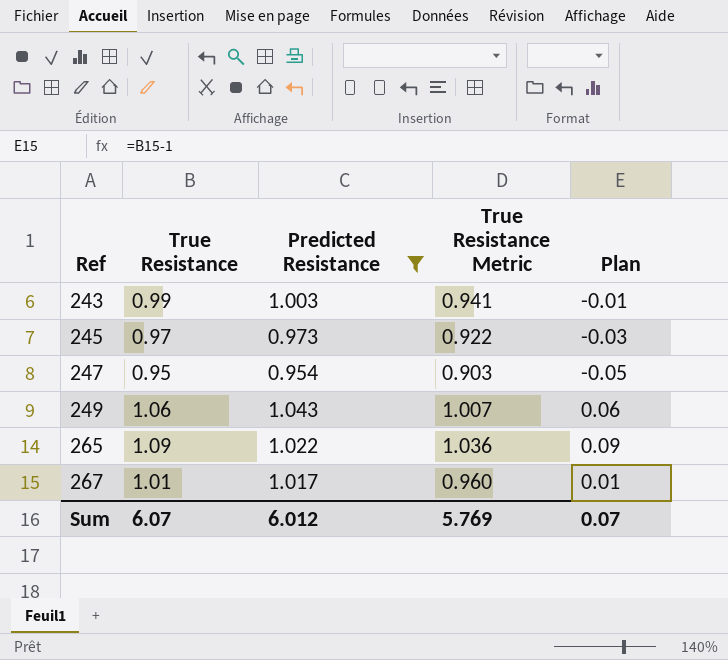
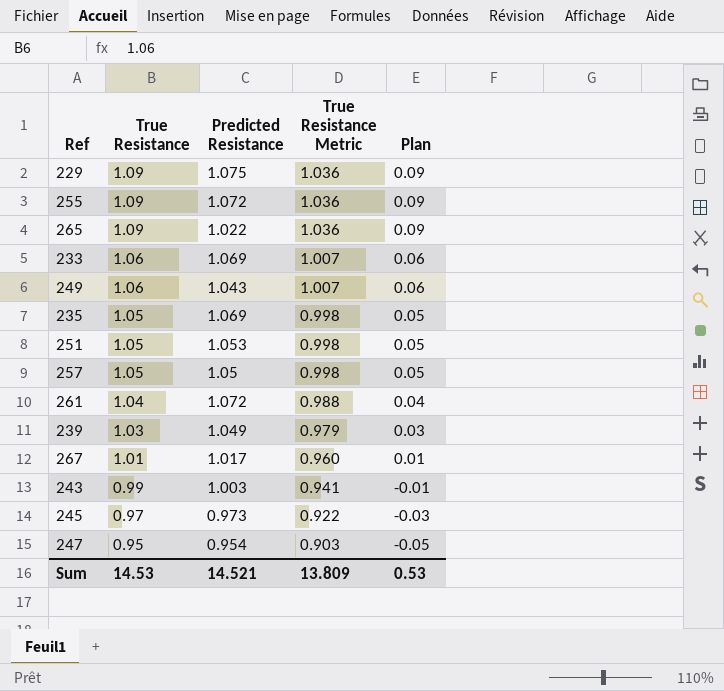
filter: Predicted Resistance <= 1.043 -> none
row order: Ref ascending -> True Resistance descending
Sum | True Resistance: 6.07 -> 14.53
Sum | Predicted Resistance: 6.012 -> 14.521
Sum | True Resistance Metric: 5.769 -> 13.809
Sum | Plan: 0.07 -> 0.53

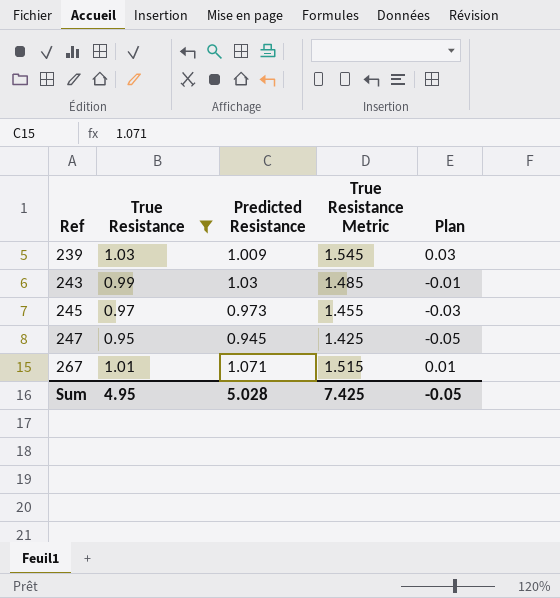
filter: none -> True Resistance <= 1.03
row order: True Resistance descending -> Ref ascending
column True Resistance Metric | formula: [True Resistance] * 0.95 -> [True Resistance] * 1.5
239 | Predicted Resistance: 1.049 -> 1.009
243 | Predicted Resistance: 1.003 -> 1.03
247 | Predicted Resistance: 0.954 -> 0.945
267 | Predicted Resistance: 1.017 -> 1.071
Sum | True Resistance: 14.53 -> 4.95
Sum | Predicted Resistance: 14.521 -> 5.028
Sum | True Resistance Metric: 13.809 -> 7.425
Sum | Plan: 0.53 -> -0.05

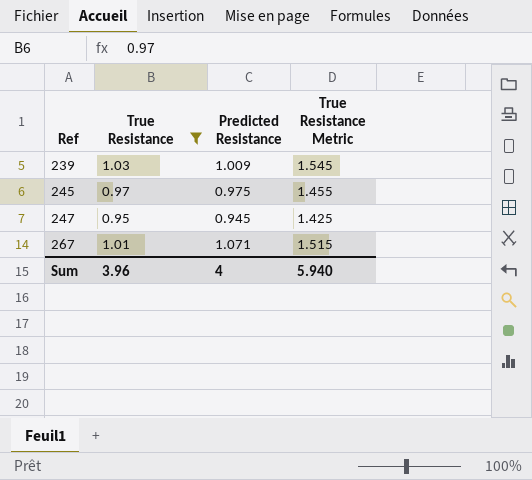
column Plan | formula: [True Resistance] - 1 -> none
row 243: 0.99 | 1.03 | 1.485 | -0.01 -> none
245 | Predicted Resistance: 0.973 -> 0.975
Sum | True Resistance: 4.95 -> 3.96
Sum | Predicted Resistance: 5.028 -> 4
Sum | True Resistance Metric: 7.425 -> 5.940

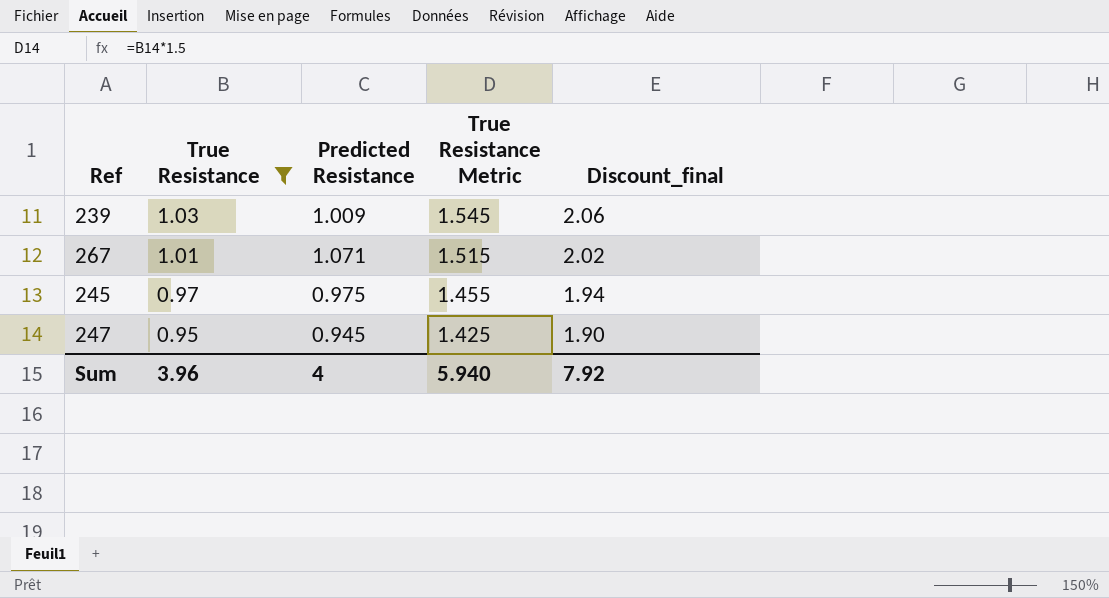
row order: Ref ascending -> True Resistance descending
column Discount_final | formula: none -> [True Resistance] * 2

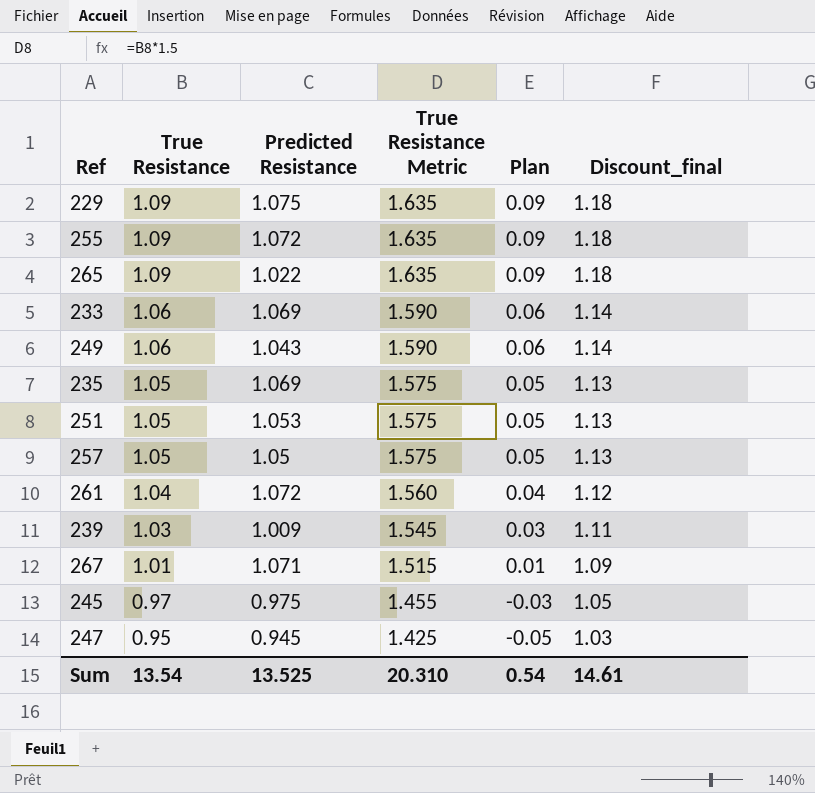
filter: True Resistance <= 1.03 -> none
column Plan | formula: none -> [True Resistance] - 1
column Discount_final | formula: [True Resistance] * 2 -> [True Resistance] * 1.08
Sum | True Resistance: 3.96 -> 13.54
Sum | Predicted Resistance: 4 -> 13.525
Sum | True Resistance Metric: 5.940 -> 20.310
Sum | Discount_final: 7.92 -> 14.61

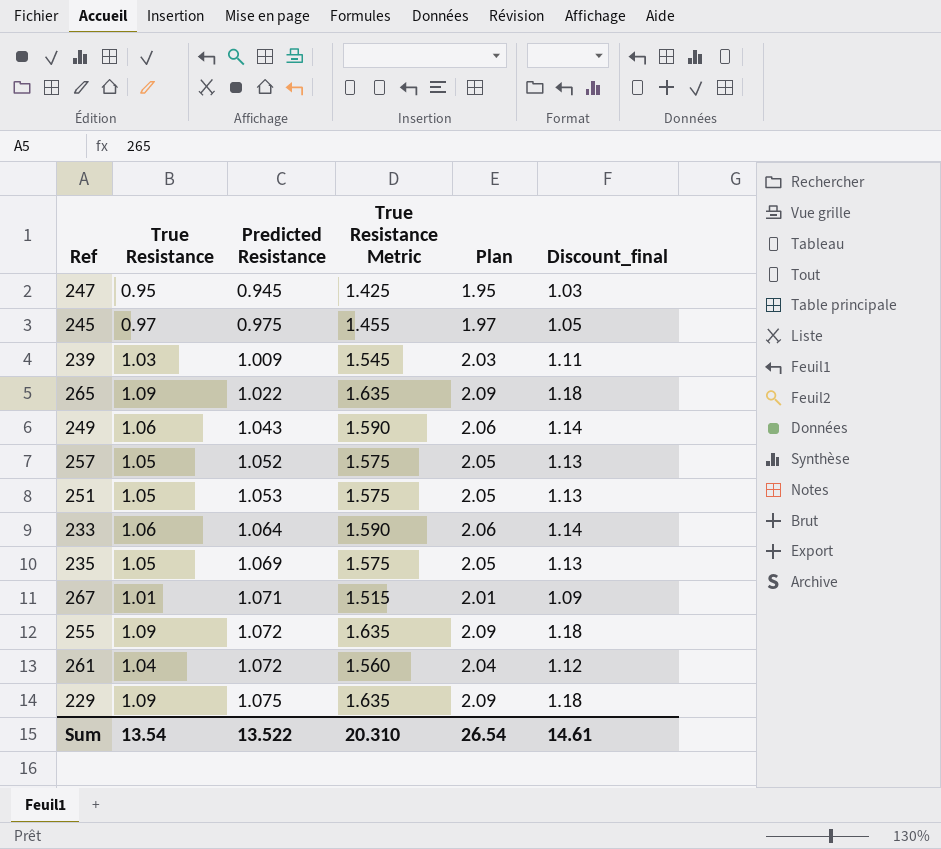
row order: True Resistance descending -> Predicted Resistance ascending
column Plan | formula: [True Resistance] - 1 -> [True Resistance] + 1
257 | Predicted Resistance: 1.05 -> 1.052
233 | Predicted Resistance: 1.069 -> 1.064
Sum | Predicted Resistance: 13.525 -> 13.522
Sum | Plan: 0.54 -> 26.54

